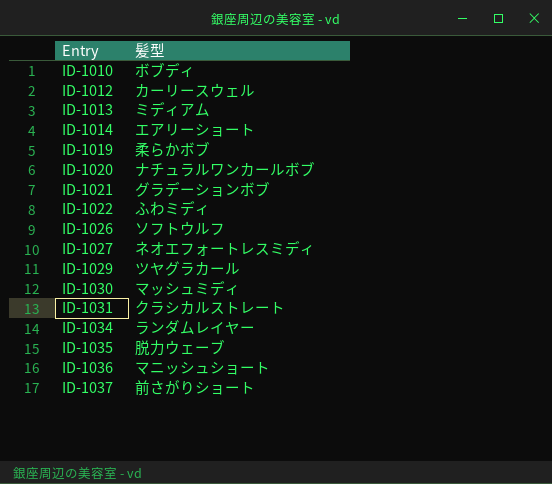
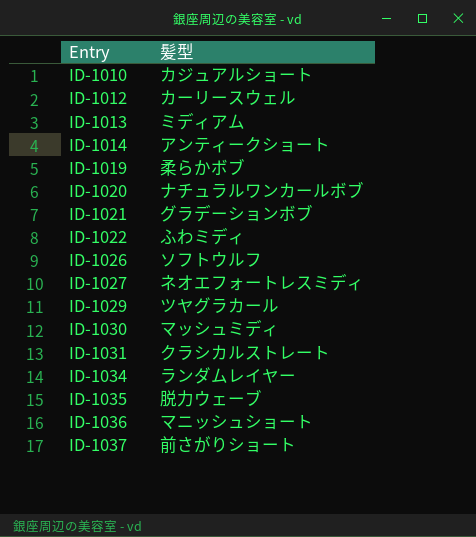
ID-1010 | 髪型: ボブディ -> カジュアルショート
ID-1014 | 髪型: エアリーショート -> アンティークショート

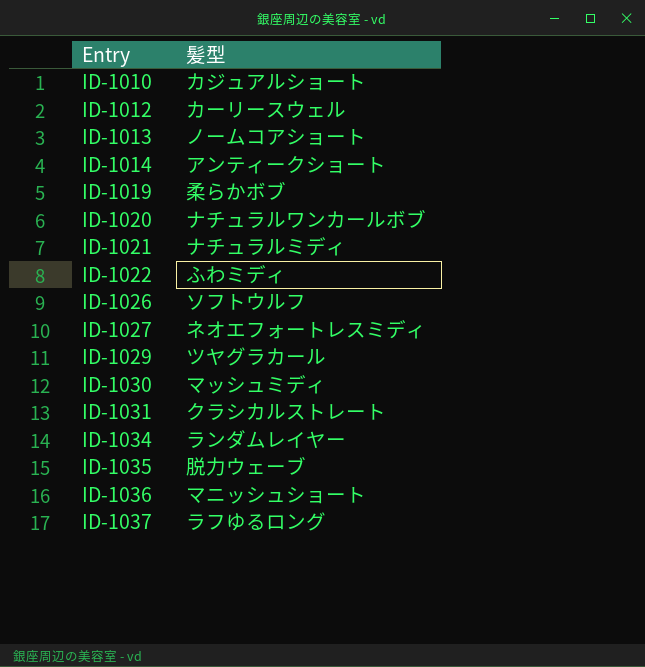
ID-1013 | 髪型: ミディアム -> ノームコアショート
ID-1021 | 髪型: グラデーションボブ -> ナチュラルミディ
ID-1037 | 髪型: 前さがりショート -> ラフゆるロング

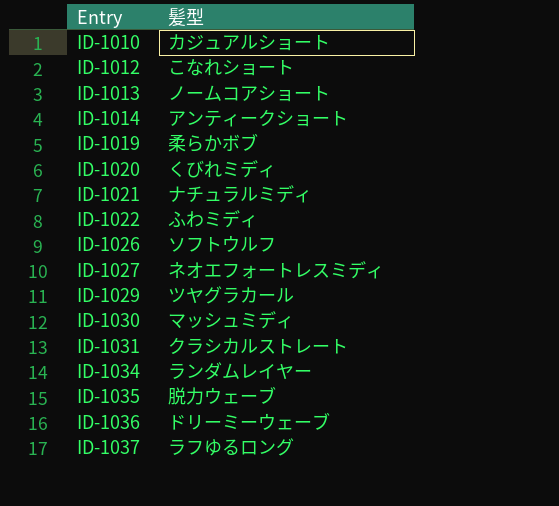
ID-1012 | 髪型: カーリースウェル -> こなれショート
ID-1020 | 髪型: ナチュラルワンカールボブ -> くびれミディ
ID-1036 | 髪型: マニッシュショート -> ドリーミーウェーブ

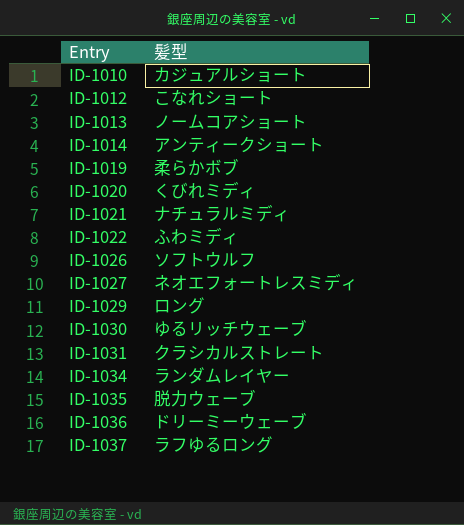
ID-1029 | 髪型: ツヤグラカール -> ロング
ID-1030 | 髪型: マッシュミディ -> ゆるリッチウェーブ

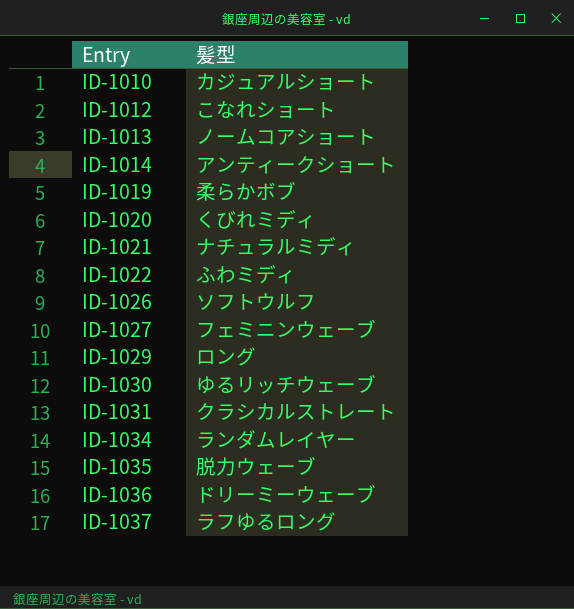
ID-1027 | 髪型: ネオエフォートレスミディ -> フェミニンウェーブ

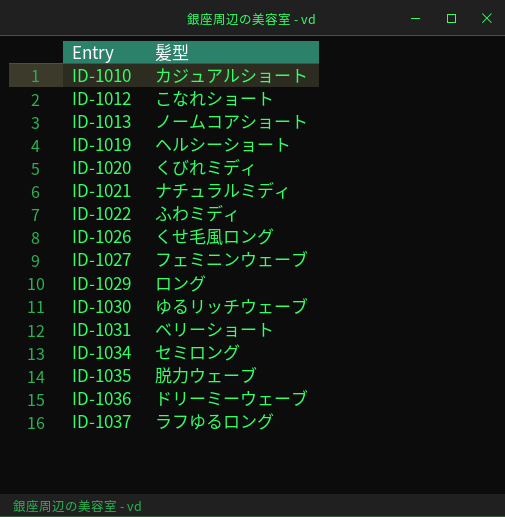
row ID-1014: アンティークショート -> none
ID-1019 | 髪型: 柔らかボブ -> ヘルシーショート
ID-1026 | 髪型: ソフトウルフ -> くせ毛風ロング
ID-1031 | 髪型: クラシカルストレート -> ベリーショート
ID-1034 | 髪型: ランダムレイヤー -> セミロング

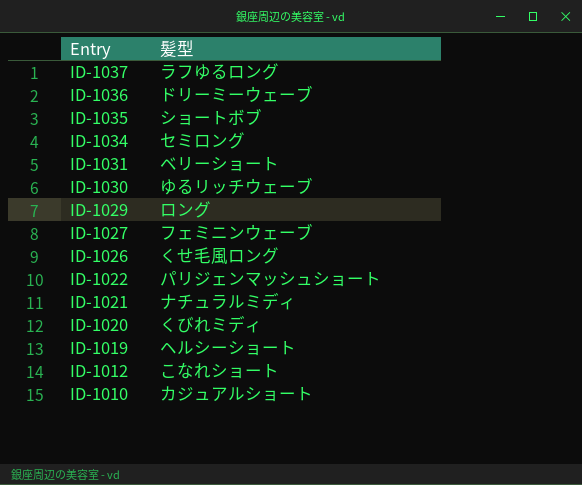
row order: Entry ascending -> Entry descending
row ID-1013: ノームコアショート -> none
ID-1035 | 髪型: 脱力ウェーブ -> ショートボブ
ID-1022 | 髪型: ふわミディ -> パリジェンマッシュショート

